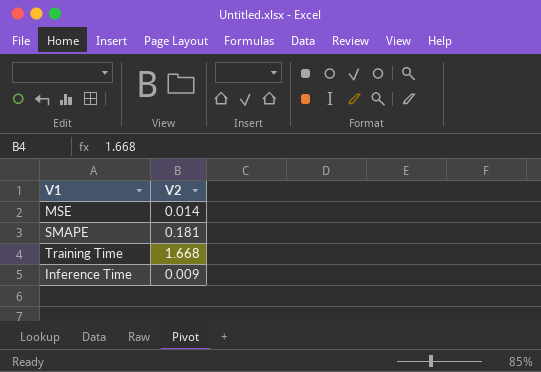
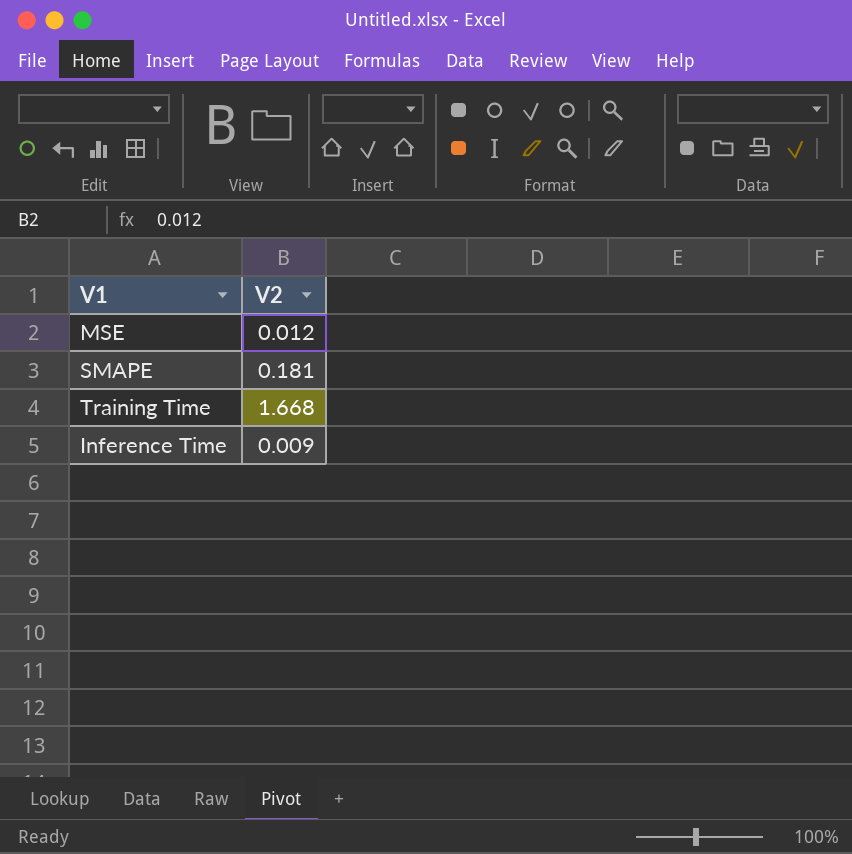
MSE | V2: 0.014 -> 0.012

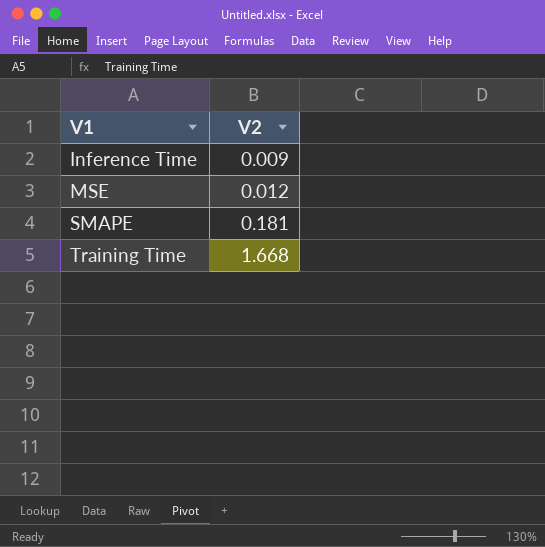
row order: none -> V1 ascending

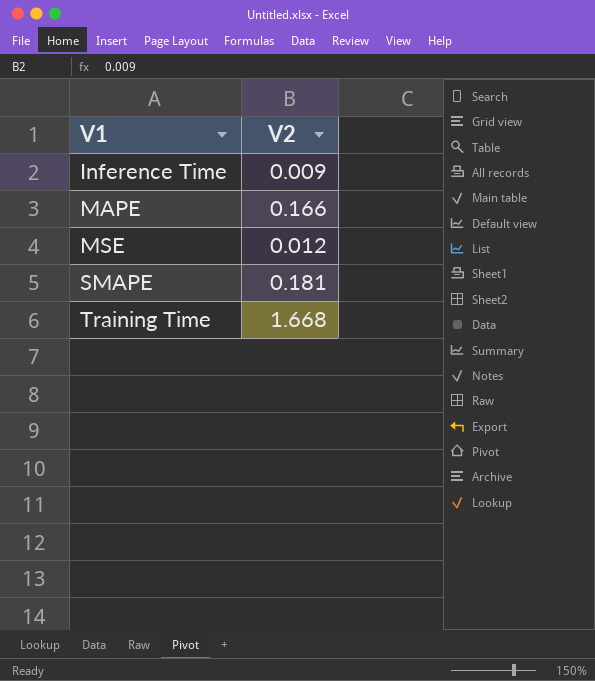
row MAPE: none -> 0.166

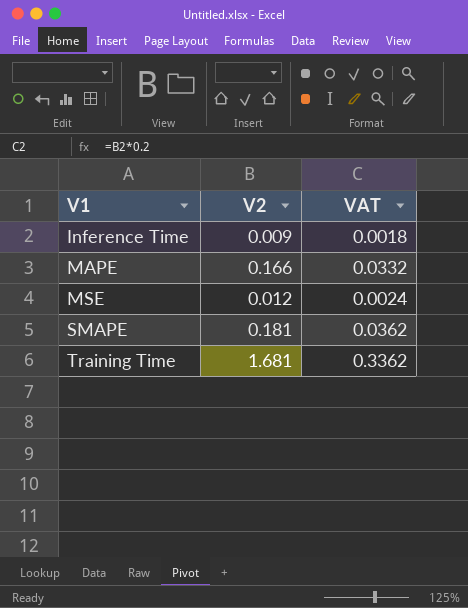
column VAT | formula: none -> [V2] * 0.2
Training Time | V2: 1.668 -> 1.681

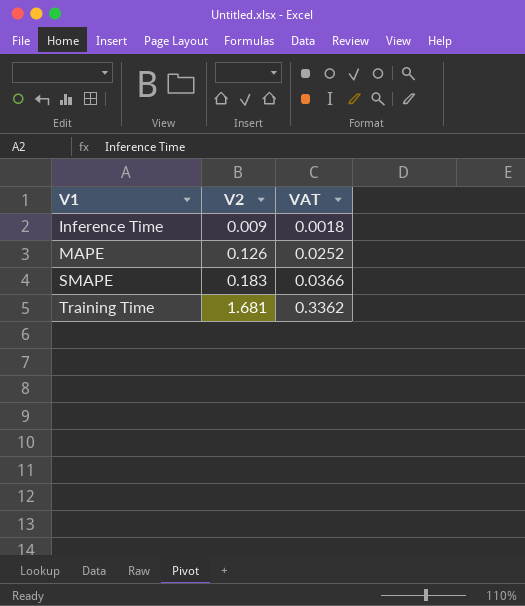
row MSE: 0.012 | 0.0024 -> none
MAPE | V2: 0.166 -> 0.126
MAPE | VAT: 0.0332 -> 0.0252
SMAPE | V2: 0.181 -> 0.183
SMAPE | VAT: 0.0362 -> 0.0366

